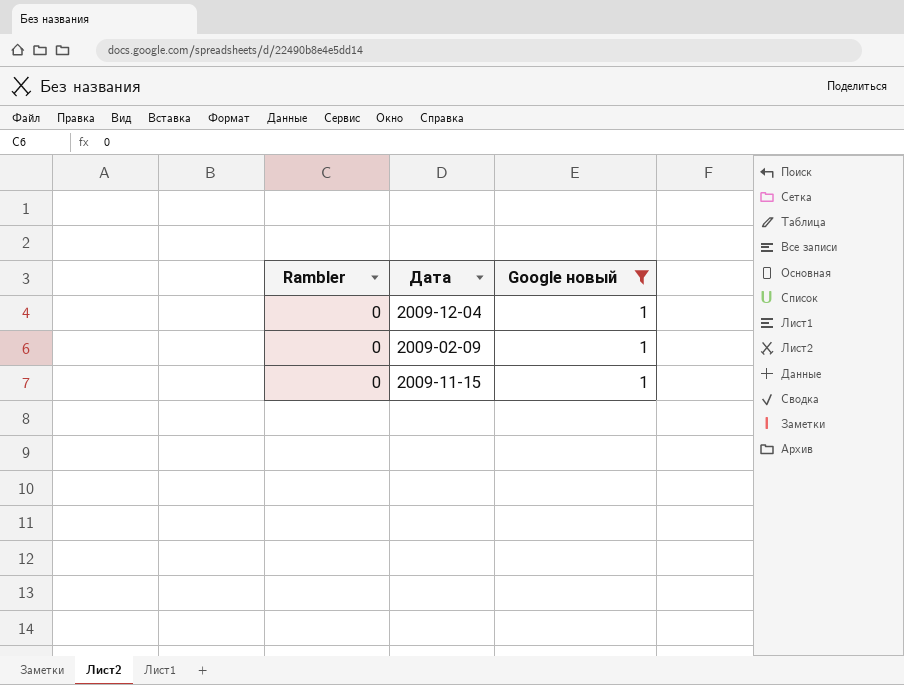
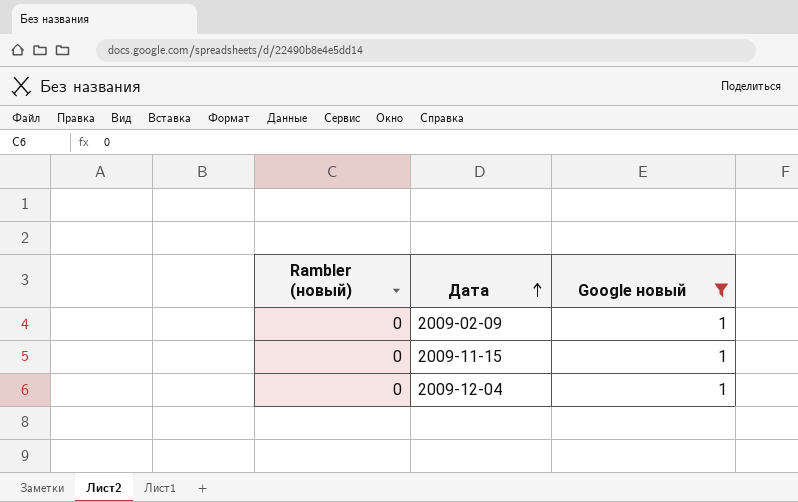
row order: none -> Дата ascending
column name: Rambler -> Rambler (новый)

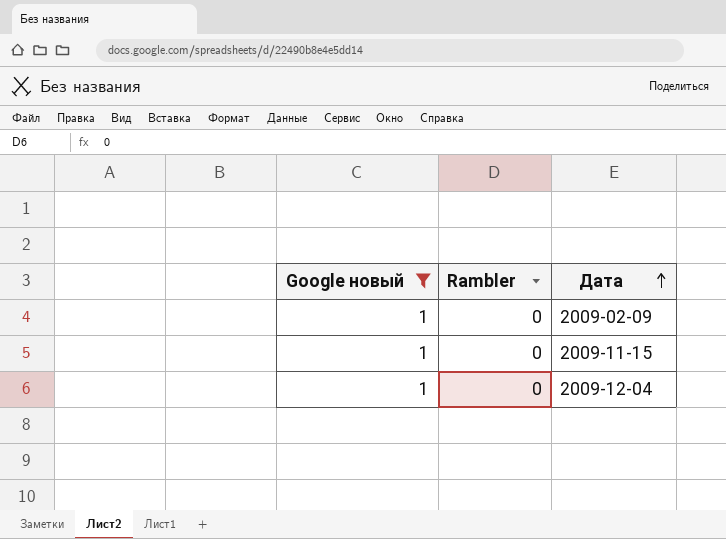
column Google новый | position: 3 -> 1
column name: Rambler (новый) -> Rambler

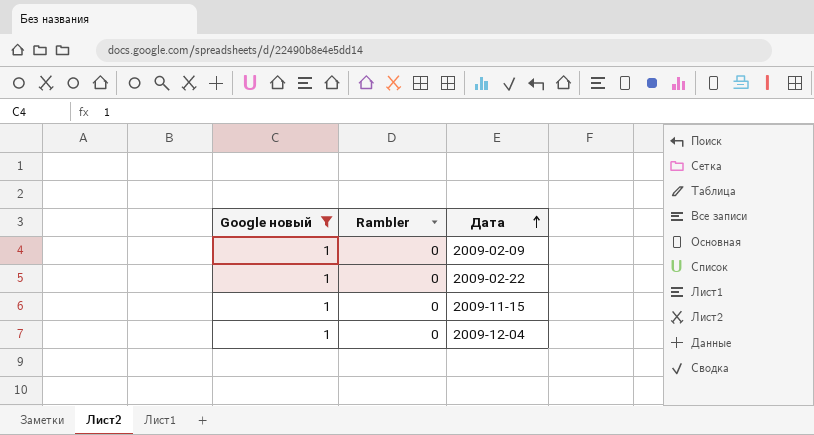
row 2009-02-22: none -> 1 | 0

